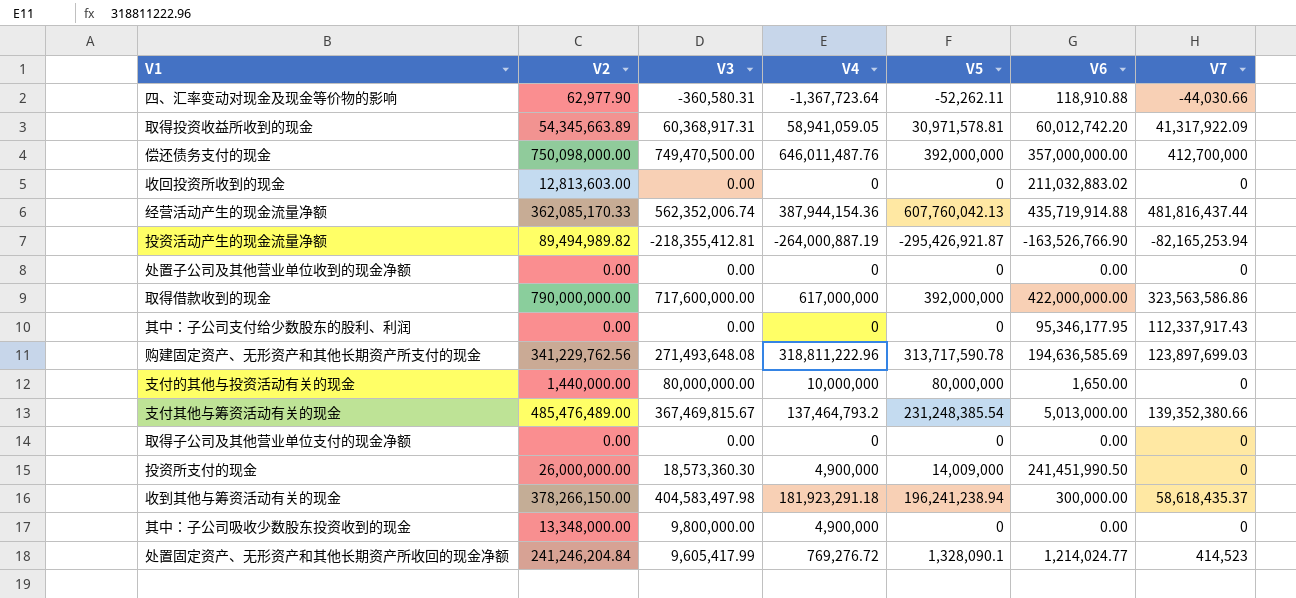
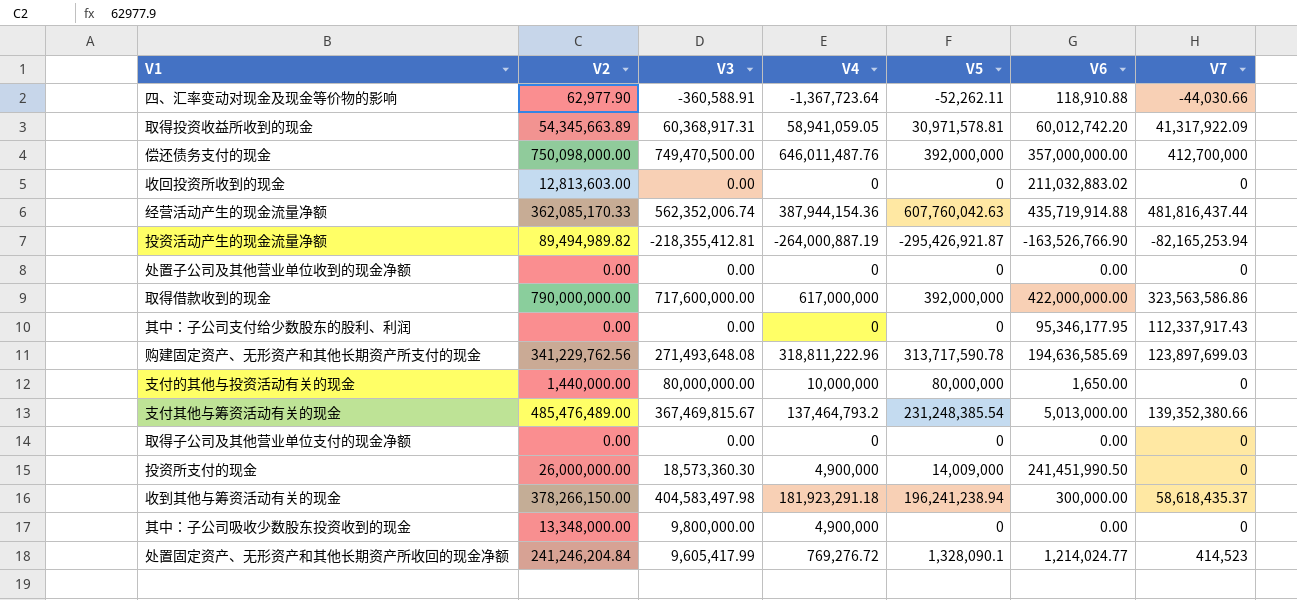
四、汇率变动对现金及现金等价物的影响 | V3: -360,580.31 -> -360,588.91
经营活动产生的现金流量净额 | V5: 607,760,042.13 -> 607,760,042.63

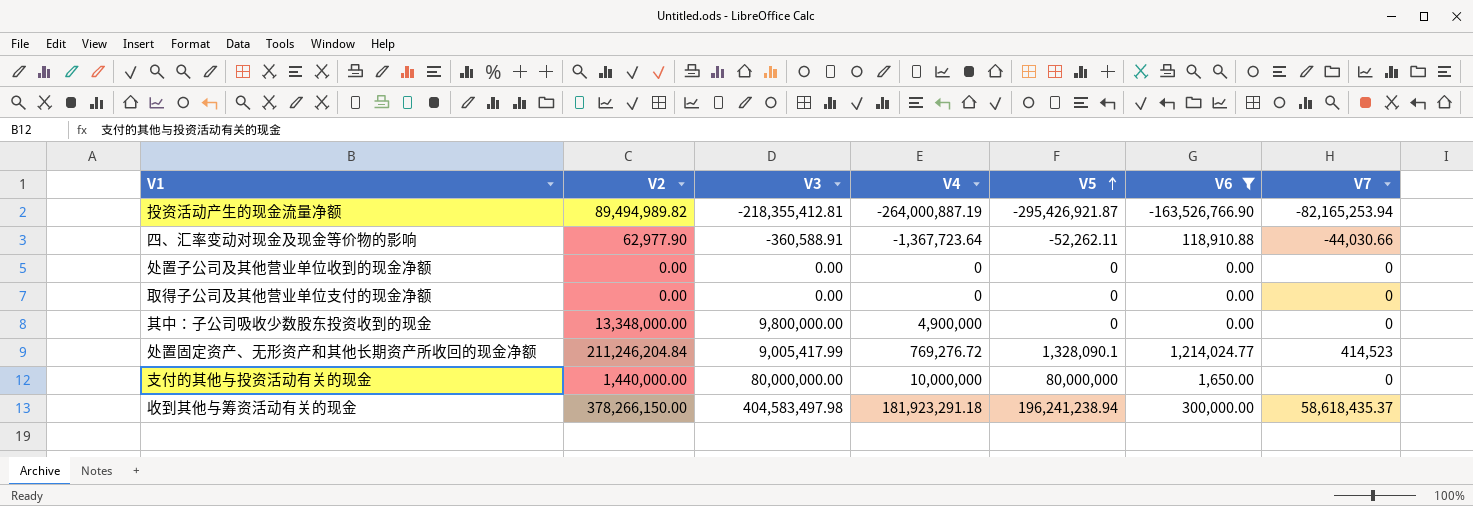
filter: none -> V6 <= 1,214,024.77
row order: none -> V5 ascending
处置固定资产、无形资产和其他长期资产所收回的现金净额 | V2: 241,246,204.84 -> 211,246,204.84
处置固定资产、无形资产和其他长期资产所收回的现金净额 | V3: 9,605,417.99 -> 9,005,417.99

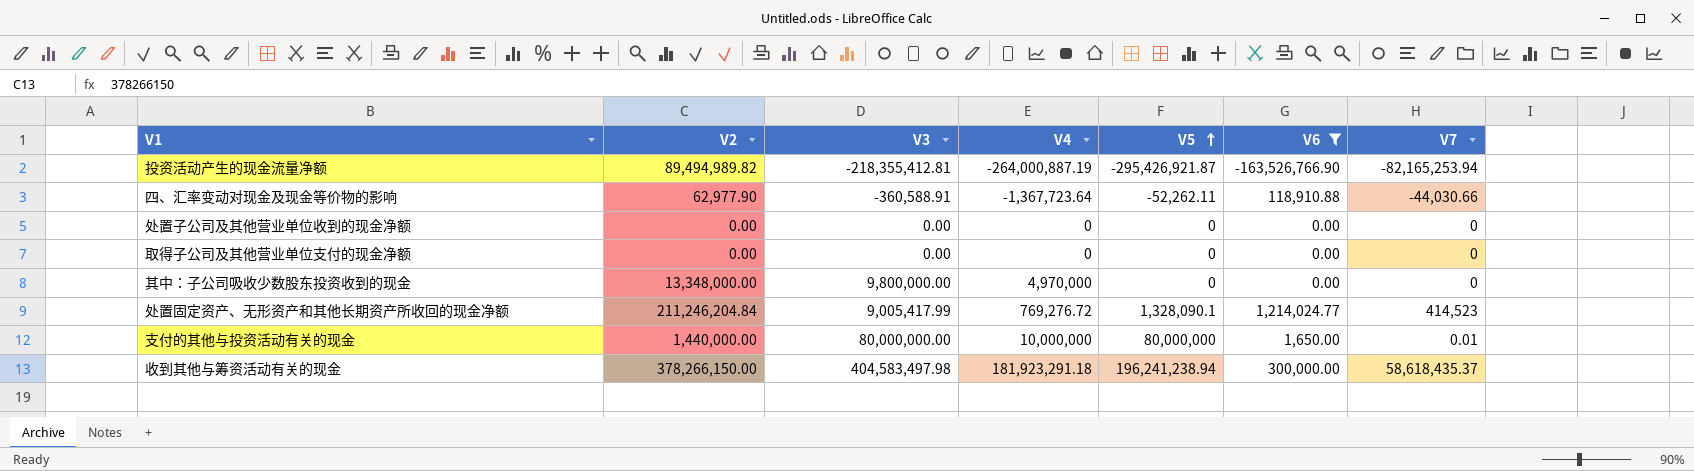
其中：子公司吸收少数股东投资收到的现金 | V4: 4,900,000 -> 4,970,000
支付的其他与投资活动有关的现金 | V7: 0 -> 0.01

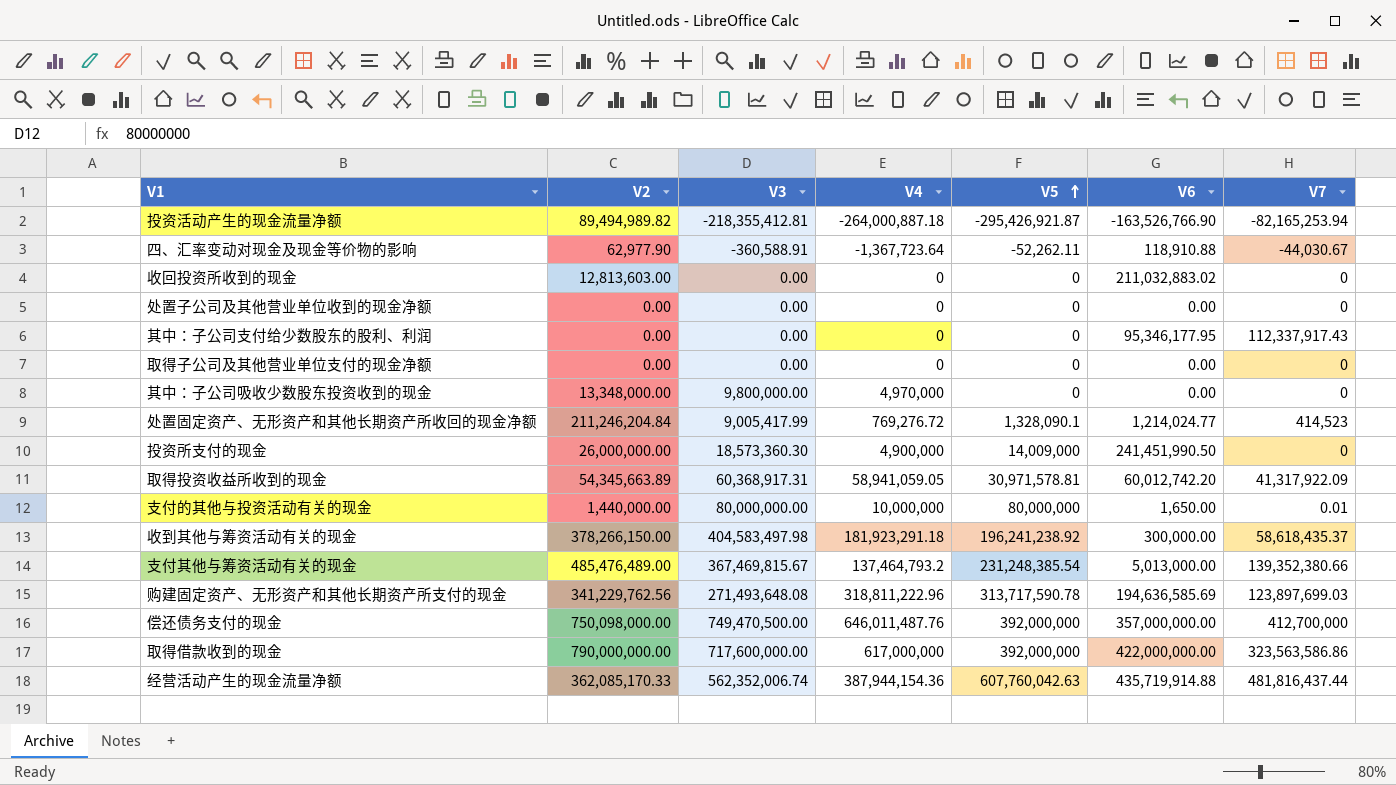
filter: V6 <= 1,214,024.77 -> none
投资活动产生的现金流量净额 | V4: -264,000,887.19 -> -264,000,887.18
四、汇率变动对现金及现金等价物的影响 | V7: -44,030.66 -> -44,030.67
收到其他与筹资活动有关的现金 | V5: 196,241,238.94 -> 196,241,238.92

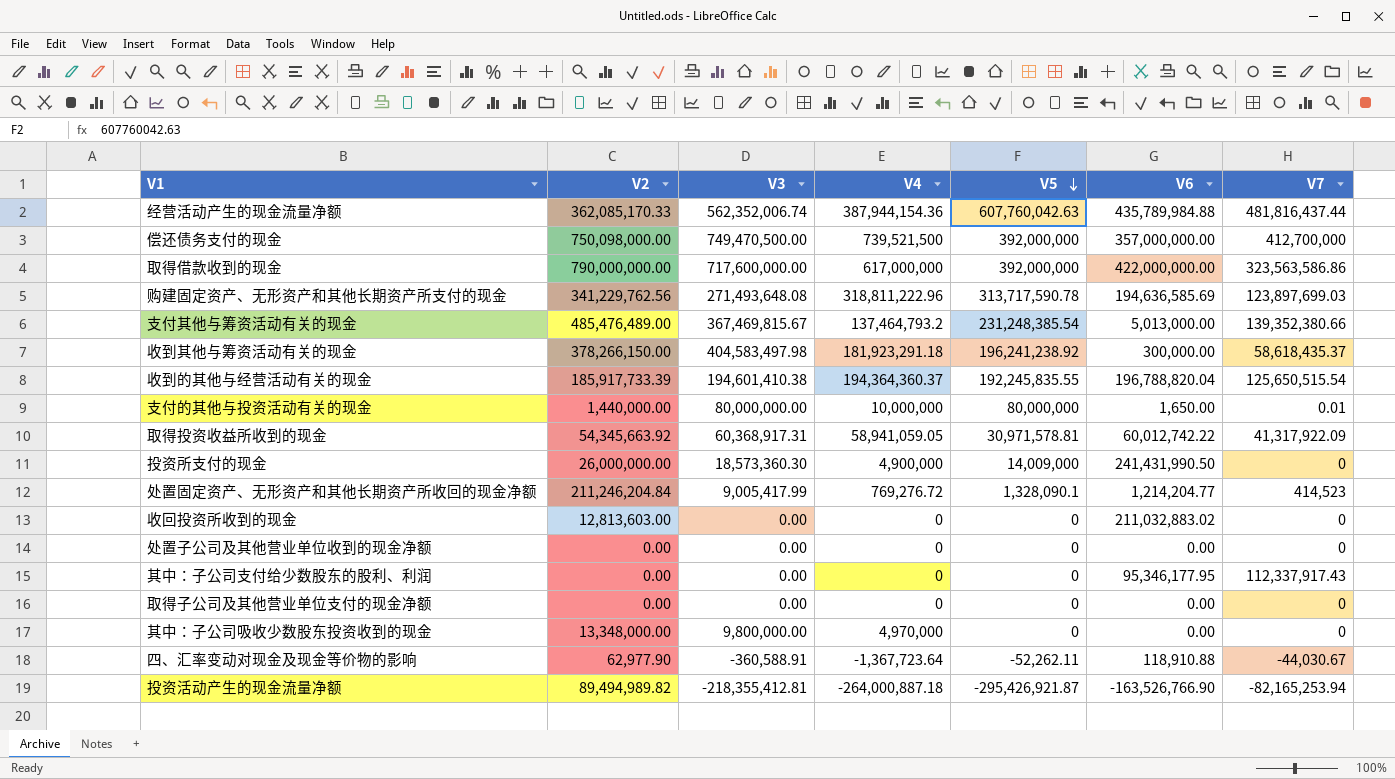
row order: V5 ascending -> V5 descending
经营活动产生的现金流量净额 | V6: 435,719,914.88 -> 435,789,984.88
偿还债务支付的现金 | V4: 646,011,487.76 -> 739,521,500
row 收到的其他与经营活动有关的现金: none -> 185,917,733.39 | 194,601,410.38 | 194,364,360.37 | 192,245,835.55 | 196,788,820.04 | 125,650,515.54
取得投资收益所收到的现金 | V2: 54,345,663.89 -> 54,345,663.92
取得投资收益所收到的现金 | V6: 60,012,742.20 -> 60,012,742.22
投资所支付的现金 | V6: 241,451,990.50 -> 241,431,990.50
处置固定资产、无形资产和其他长期资产所收回的现金净额 | V6: 1,214,024.77 -> 1,214,204.77

